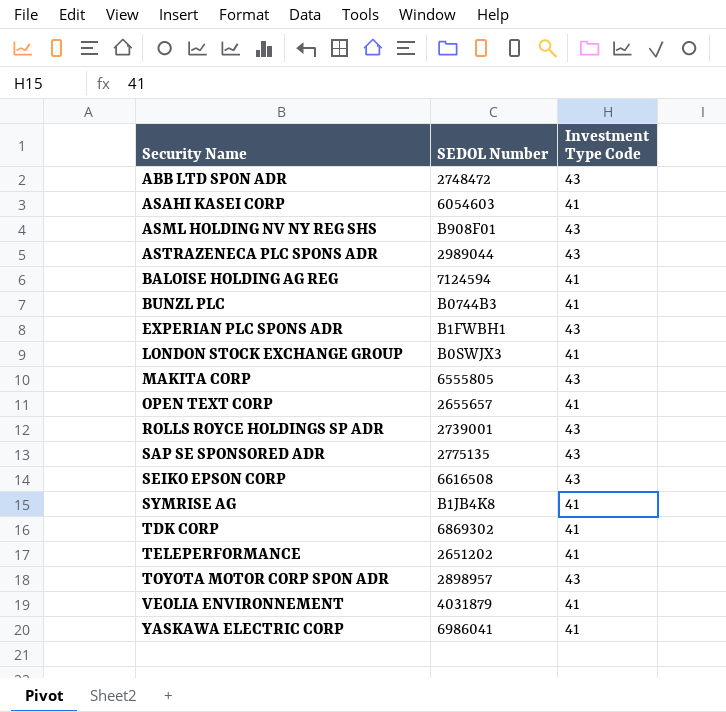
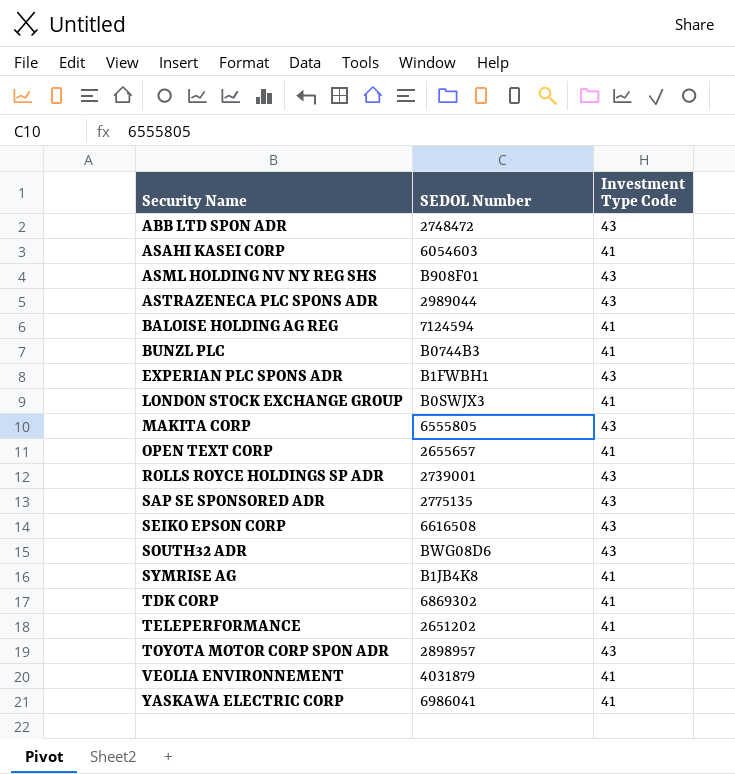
row SOUTH32 ADR: none -> BWG08D6 | 43

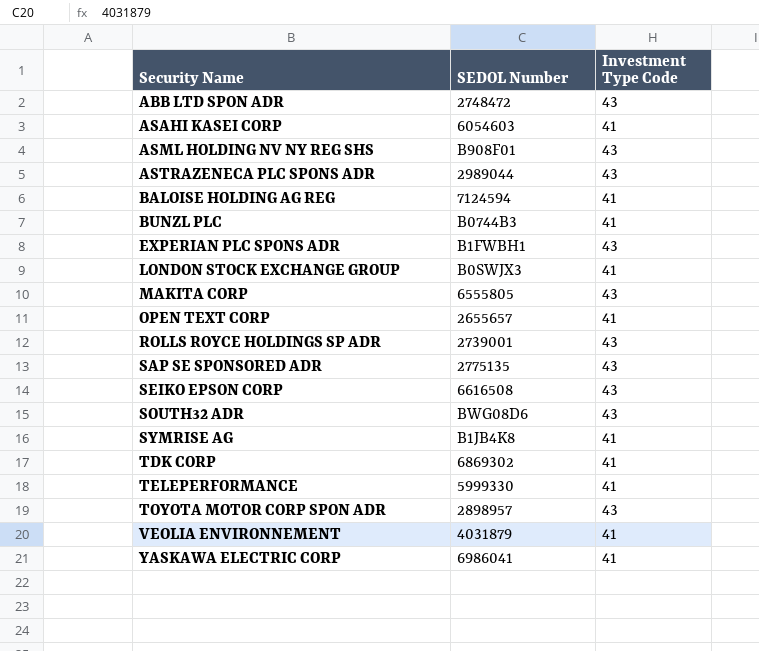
TELEPERFORMANCE | SEDOL Number: 2651202 -> 5999330

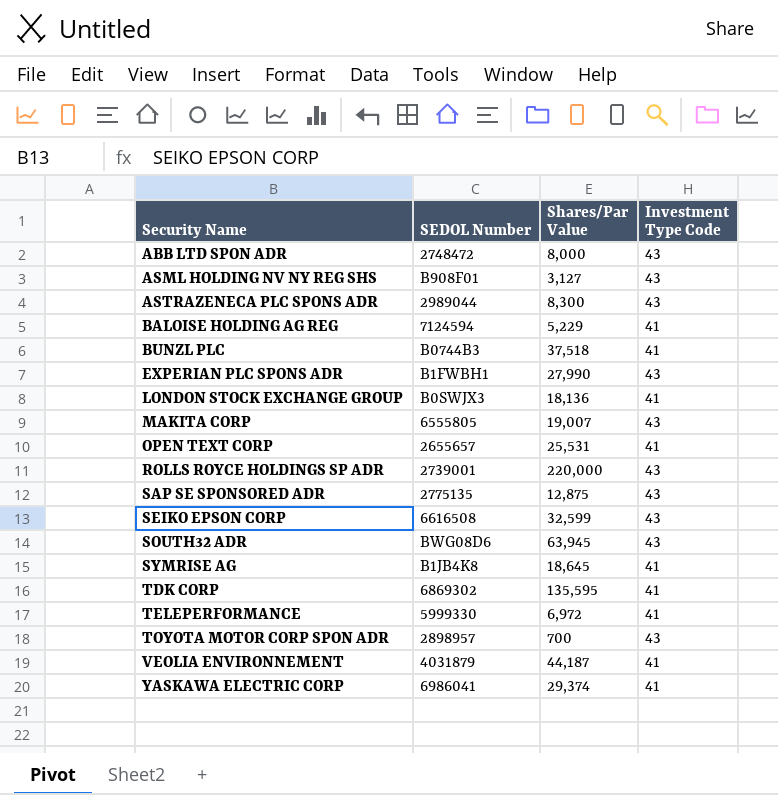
column Shares/Par Value | position: none -> 3
row ASAHI KASEI CORP: 6054603 | 41 -> none

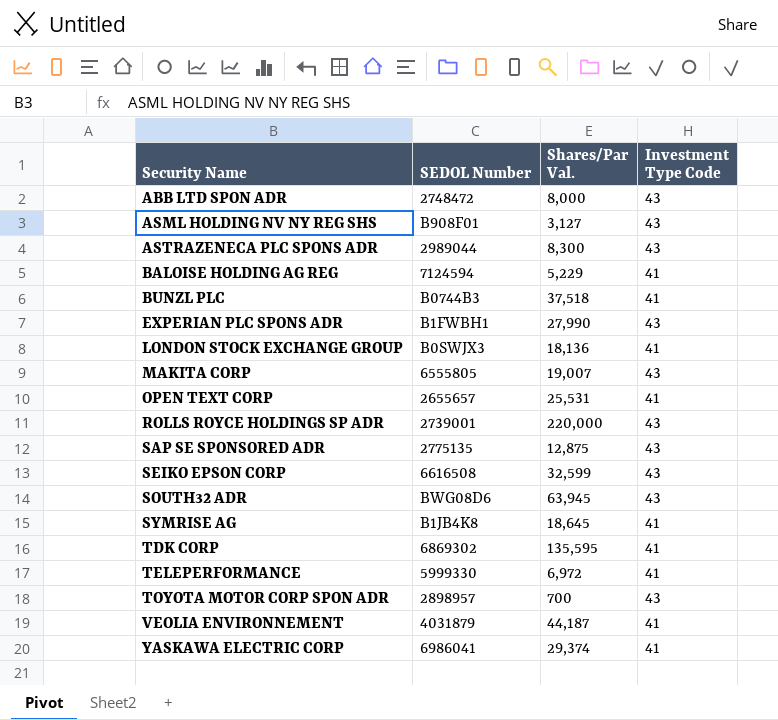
column name: Shares/Par Value -> Shares/Par Val.

